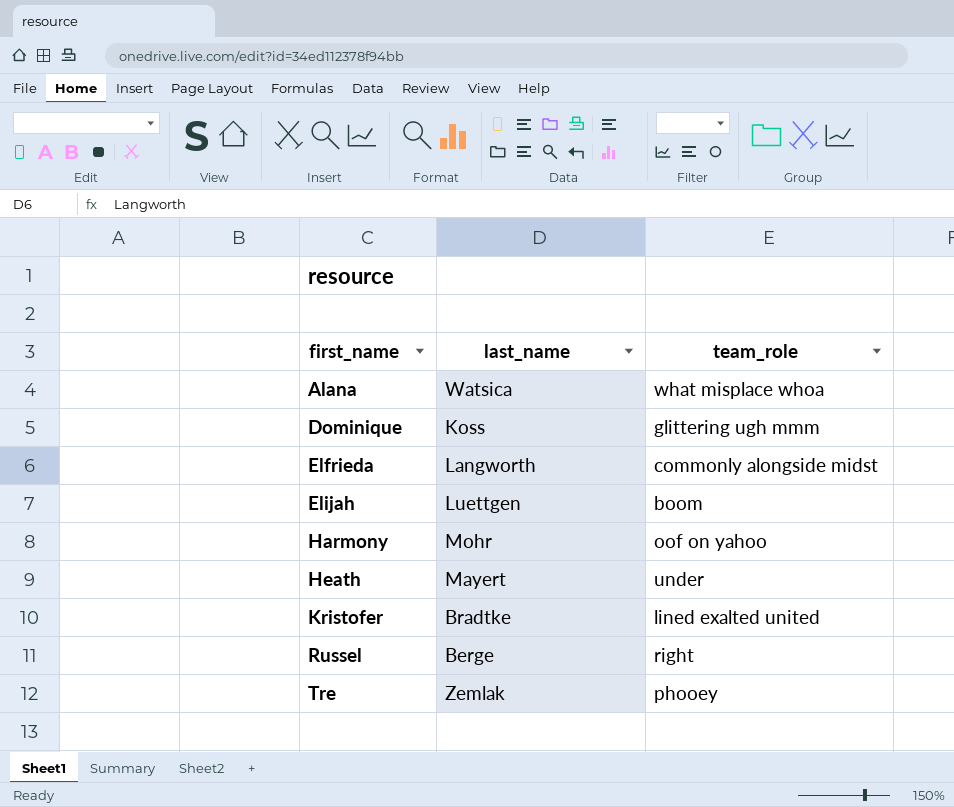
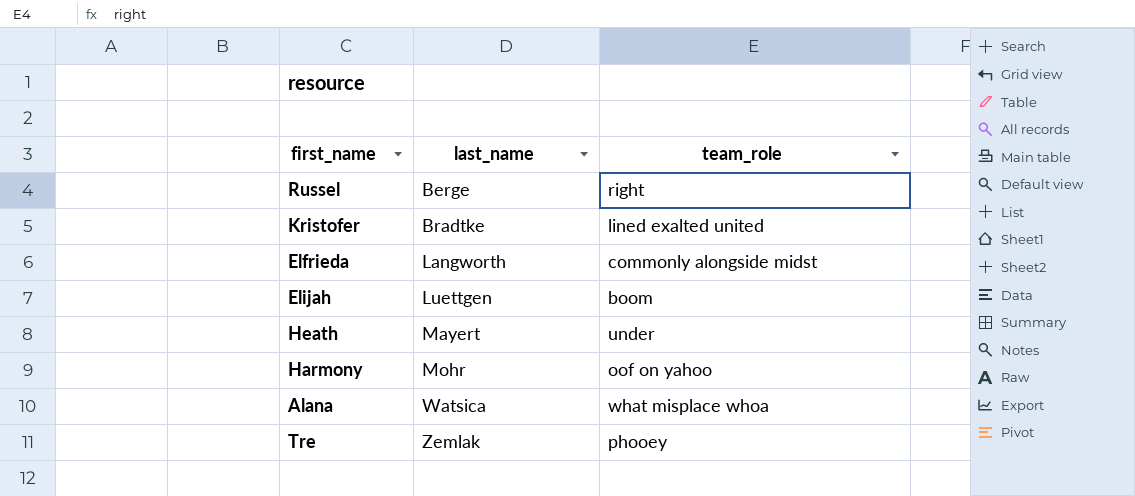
row order: first_name ascending -> last_name ascending
row Dominique: Koss | glittering ugh mmm -> none

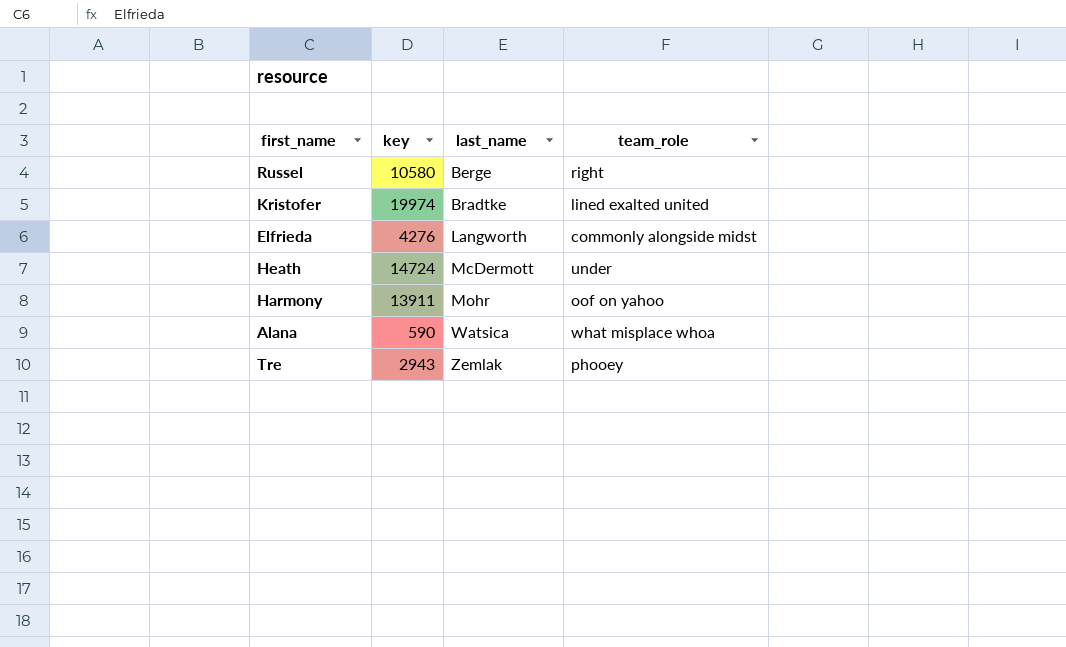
column key | position: none -> 2
row Elijah: Luettgen | boom -> none
Heath | last_name: Mayert -> McDermott

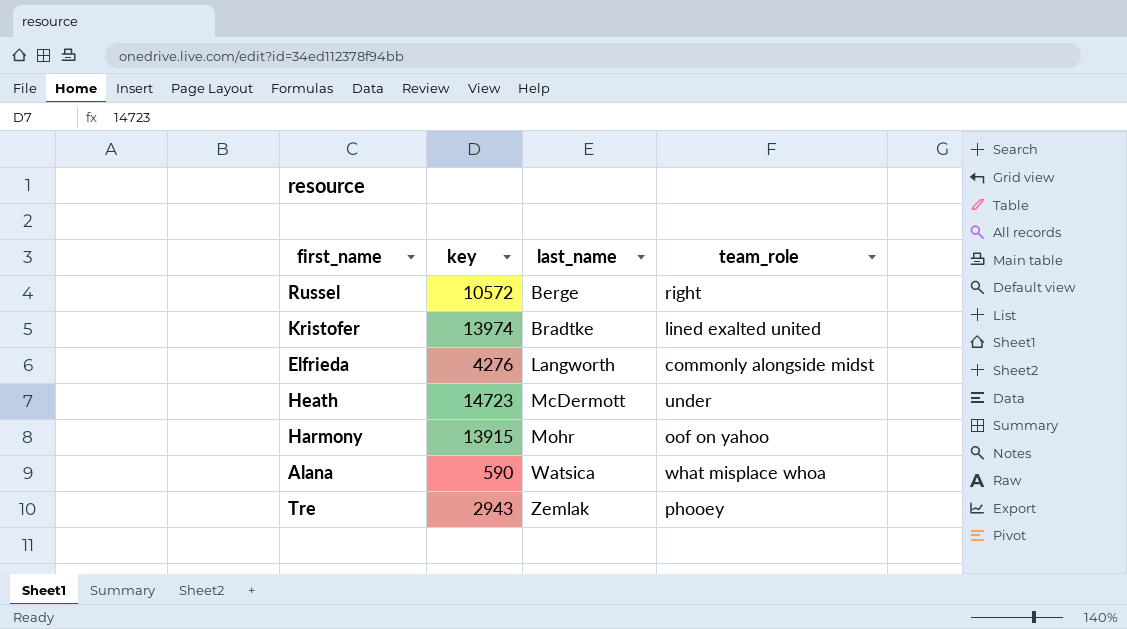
Russel | key: 10580 -> 10572
Kristofer | key: 19974 -> 13974
Heath | key: 14724 -> 14723
Harmony | key: 13911 -> 13915

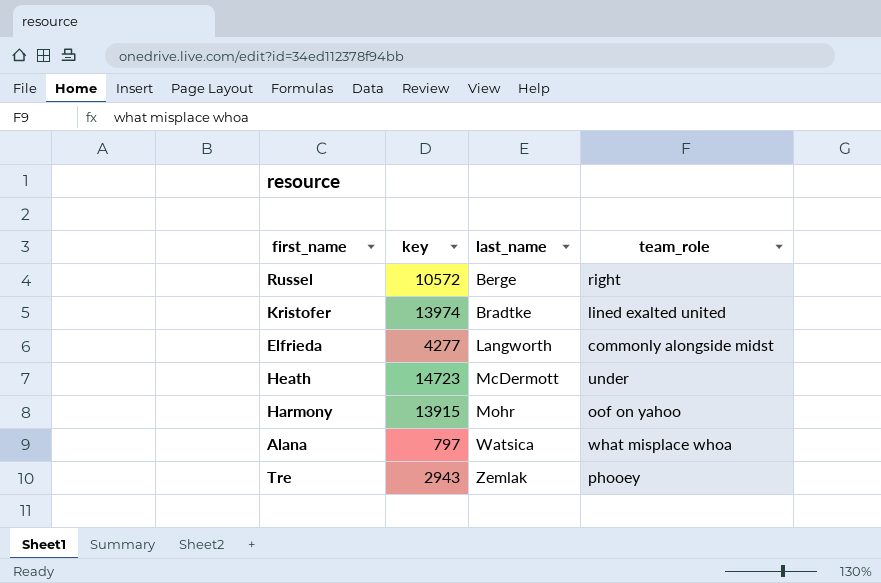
Elfrieda | key: 4276 -> 4277
Alana | key: 590 -> 797

